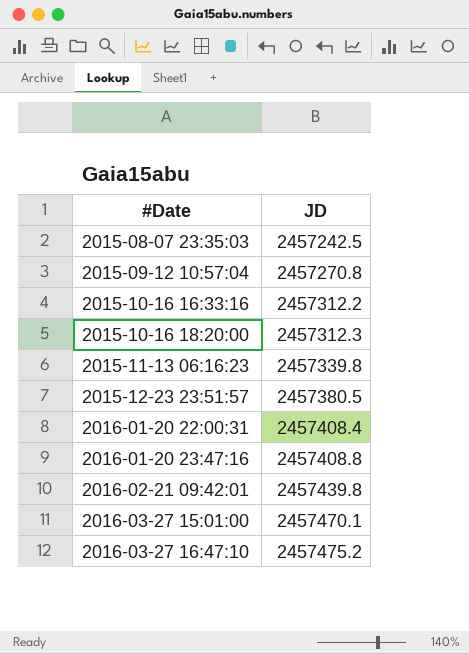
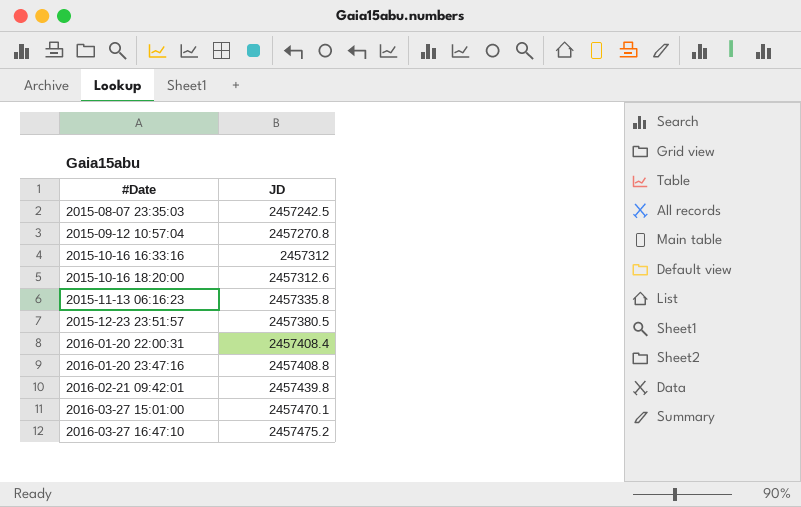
2015-10-16 16:33:16 | JD: 2457312.2 -> 2457312
2015-10-16 18:20:00 | JD: 2457312.3 -> 2457312.6
2015-11-13 06:16:23 | JD: 2457339.8 -> 2457335.8

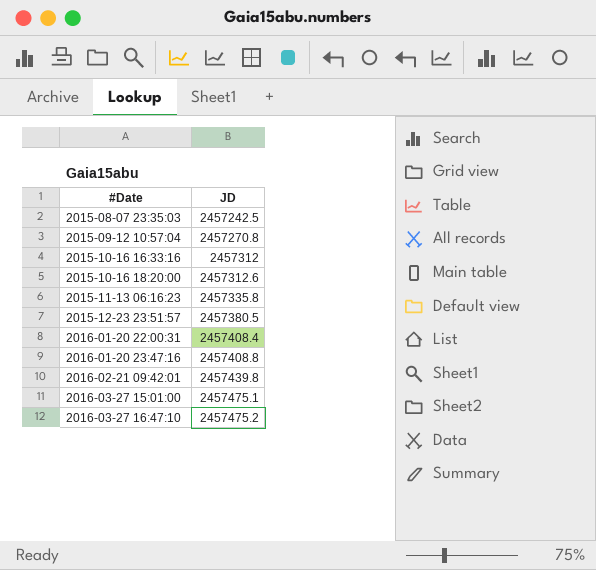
2016-03-27 15:01:00 | JD: 2457470.1 -> 2457475.1

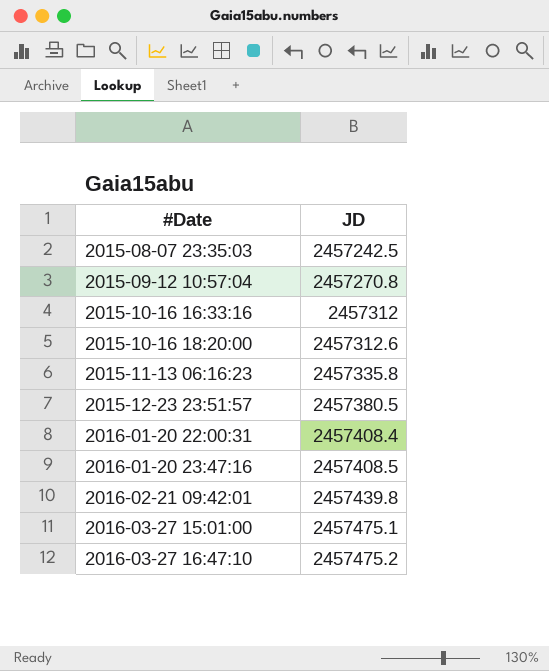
2016-01-20 23:47:16 | JD: 2457408.8 -> 2457408.5

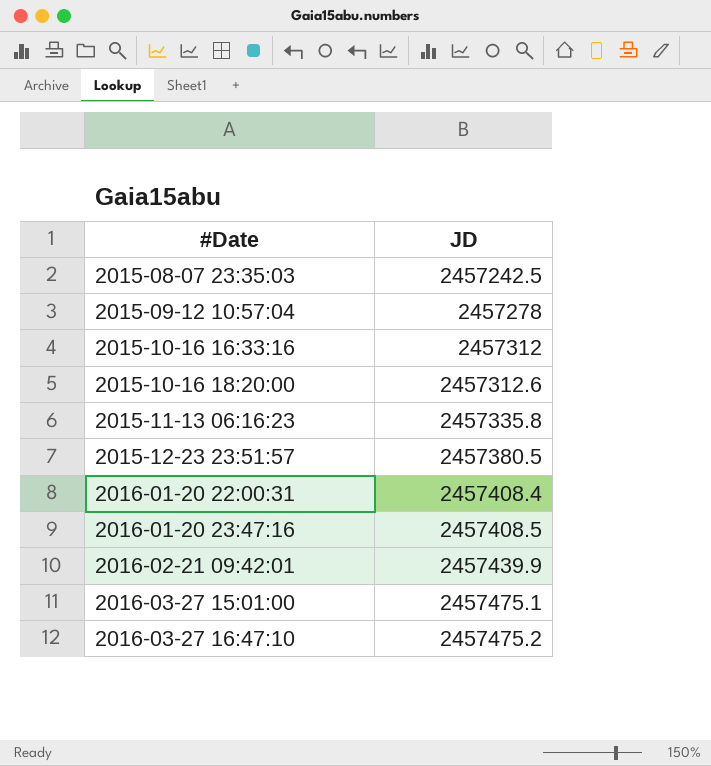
2015-09-12 10:57:04 | JD: 2457270.8 -> 2457278
2016-02-21 09:42:01 | JD: 2457439.8 -> 2457439.9

